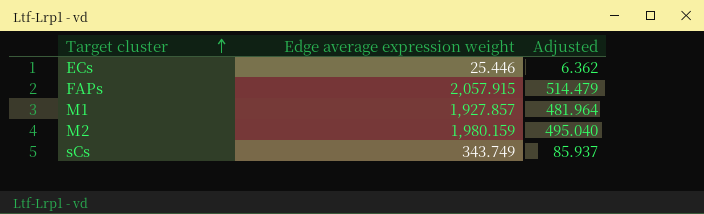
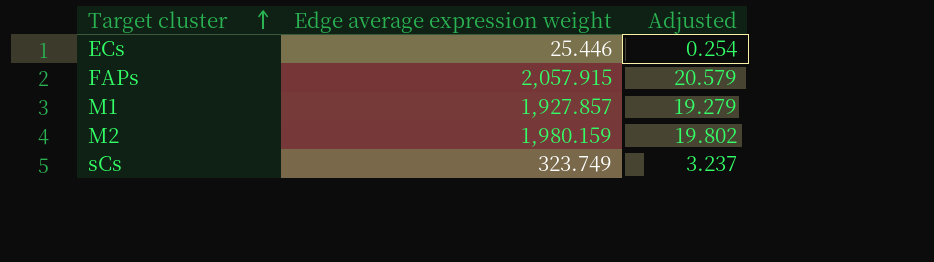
column Adjusted | formula: [Edge average expression weight] * 0.25 -> [Edge average expression weight] * 0.01
sCs | Edge average expression weight: 343.749 -> 323.749

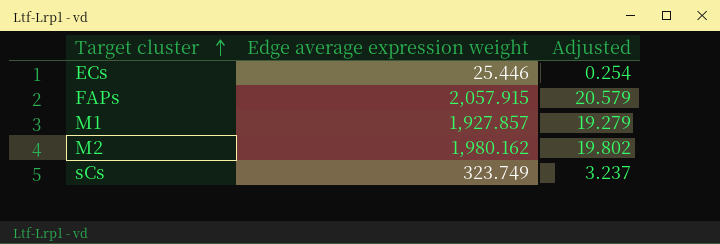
M2 | Edge average expression weight: 1,980.159 -> 1,980.162

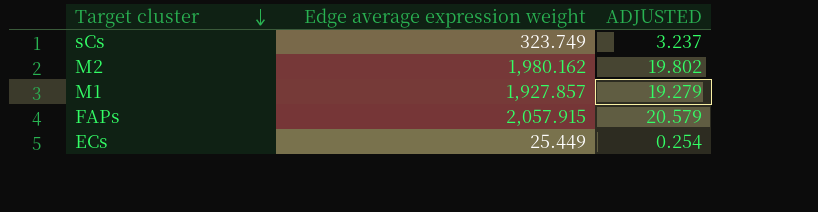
row order: Target cluster ascending -> Target cluster descending
column name: Adjusted -> ADJUSTED
ECs | Edge average expression weight: 25.446 -> 25.449

